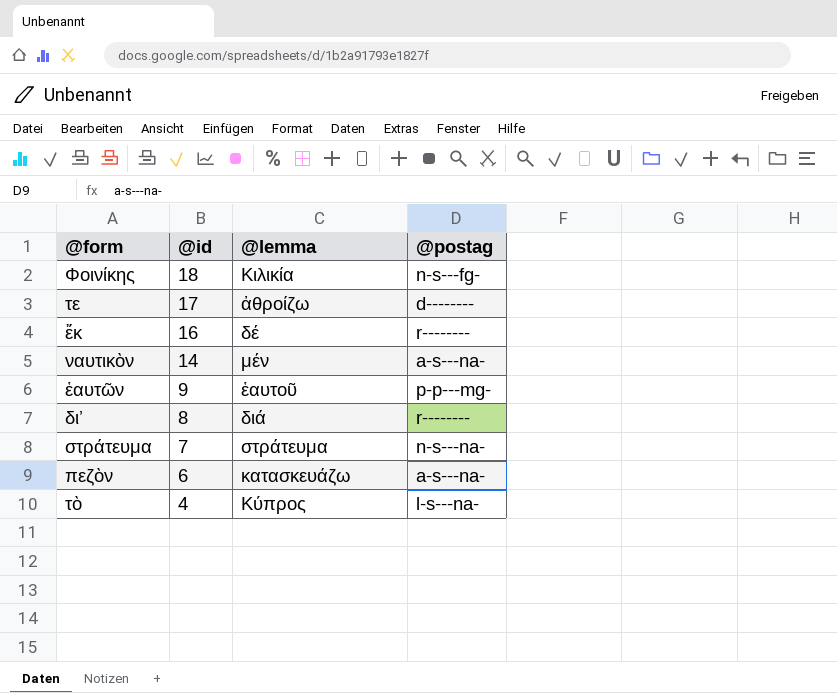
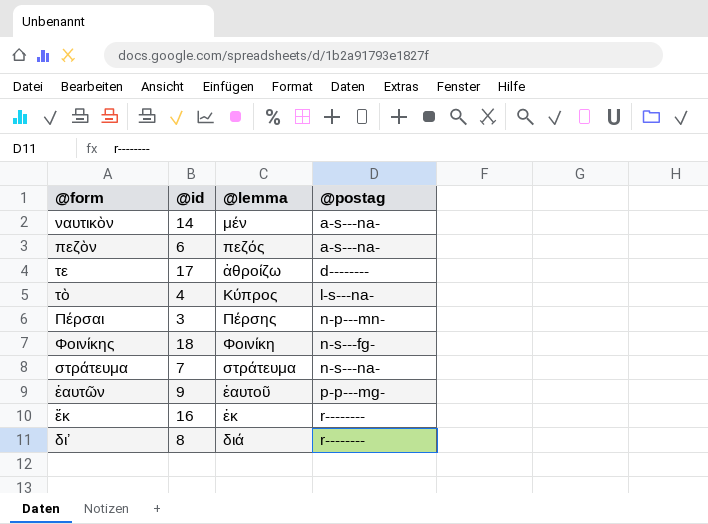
row order: @id descending -> @postag ascending
πεζὸν | @lemma: κατασκευάζω -> πεζός
row Πέρσαι: none -> 3 | Πέρσης | n-p---mn-
Φοινίκης | @lemma: Κιλικία -> Φοινίκη
ἔκ | @lemma: δέ -> ἐκ

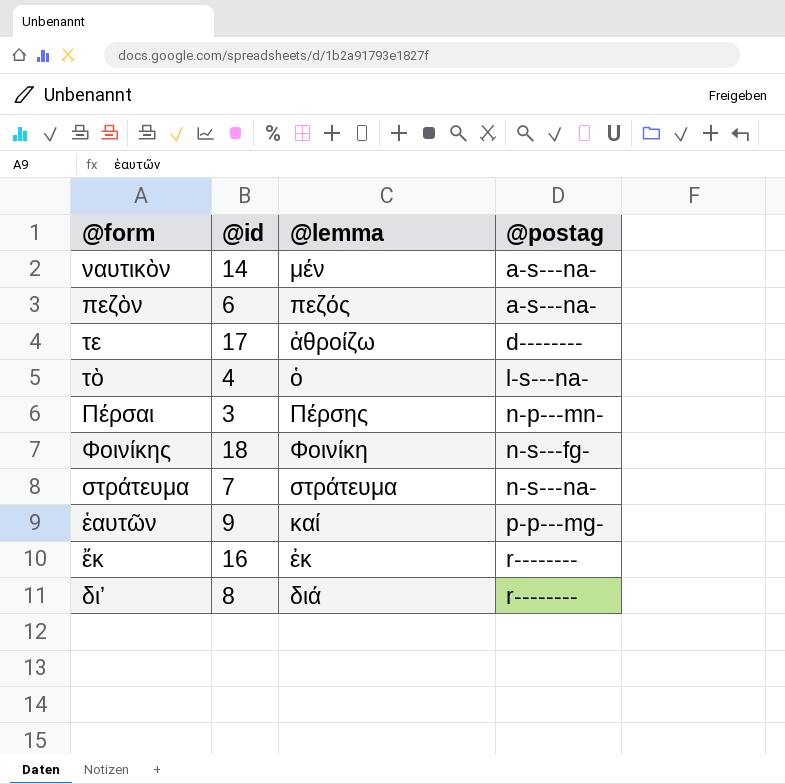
τὸ | @lemma: Κύπρος -> ὁ
ἑαυτῶν | @lemma: ἑαυτοῦ -> καί

